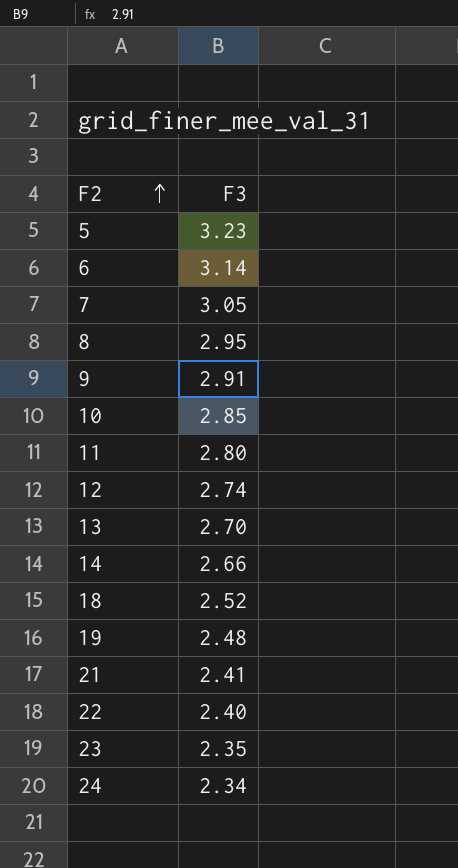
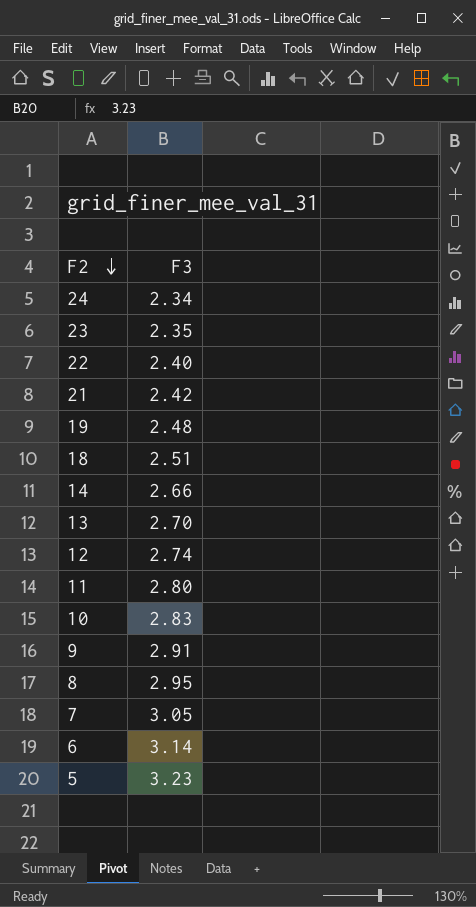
row order: F2 ascending -> F2 descending
21 | F3: 2.41 -> 2.42
18 | F3: 2.52 -> 2.51
10 | F3: 2.85 -> 2.83

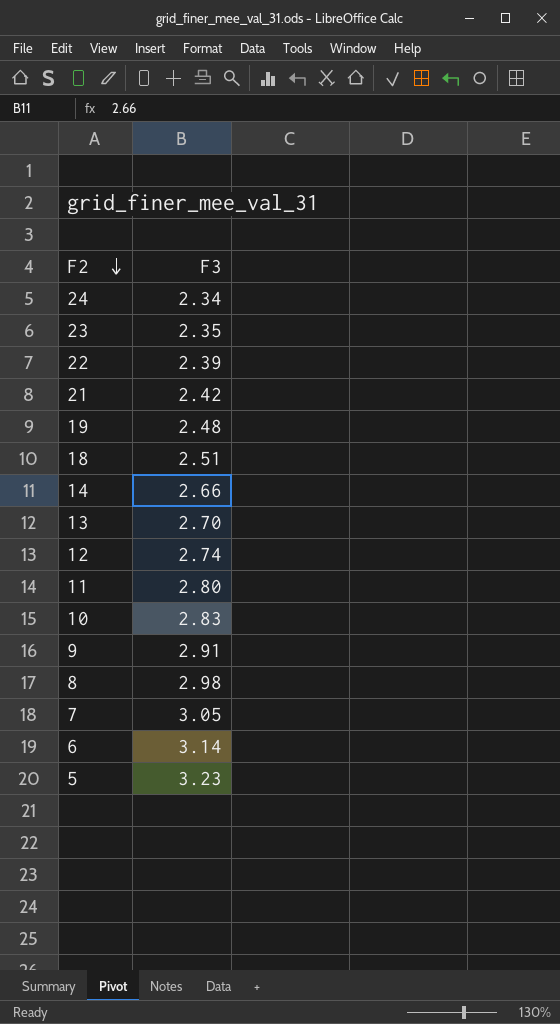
22 | F3: 2.40 -> 2.39
8 | F3: 2.95 -> 2.98

